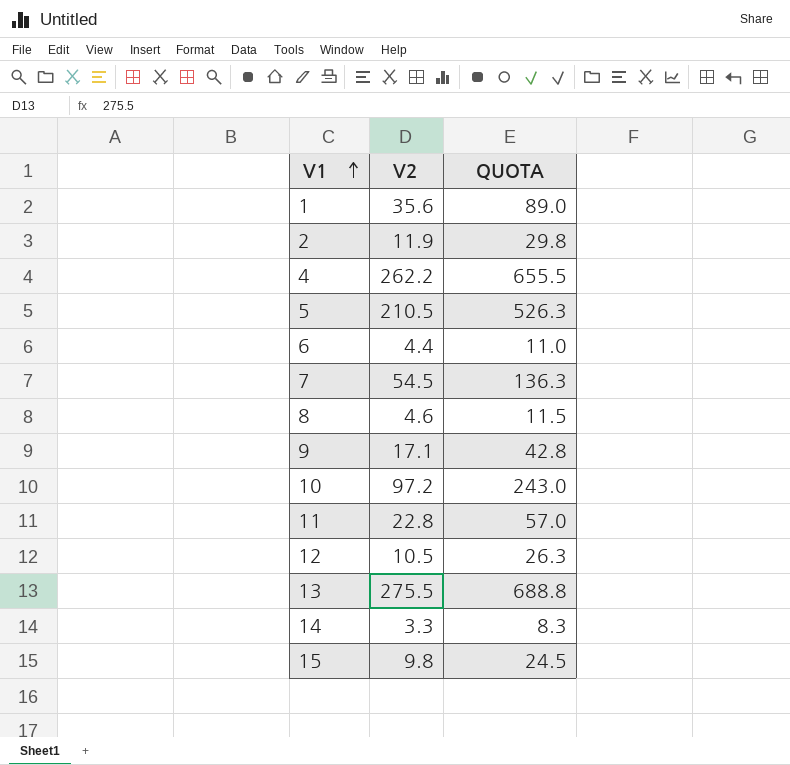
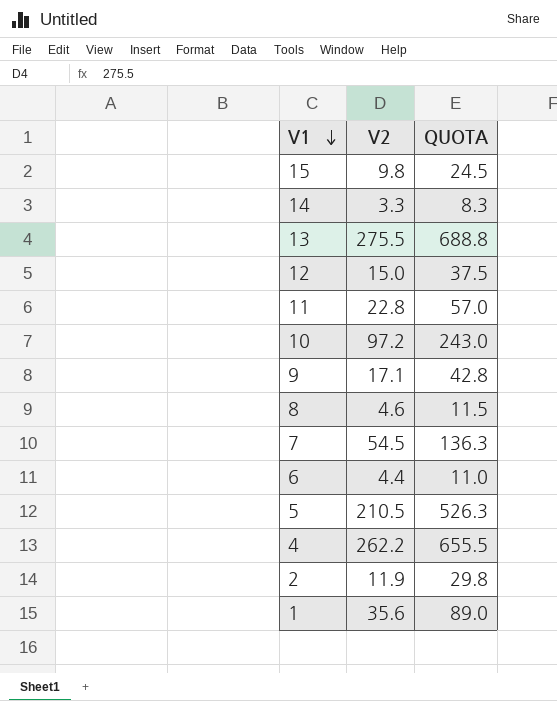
row order: V1 ascending -> V1 descending
12 | V2: 10.5 -> 15.0
12 | QUOTA: 26.3 -> 37.5

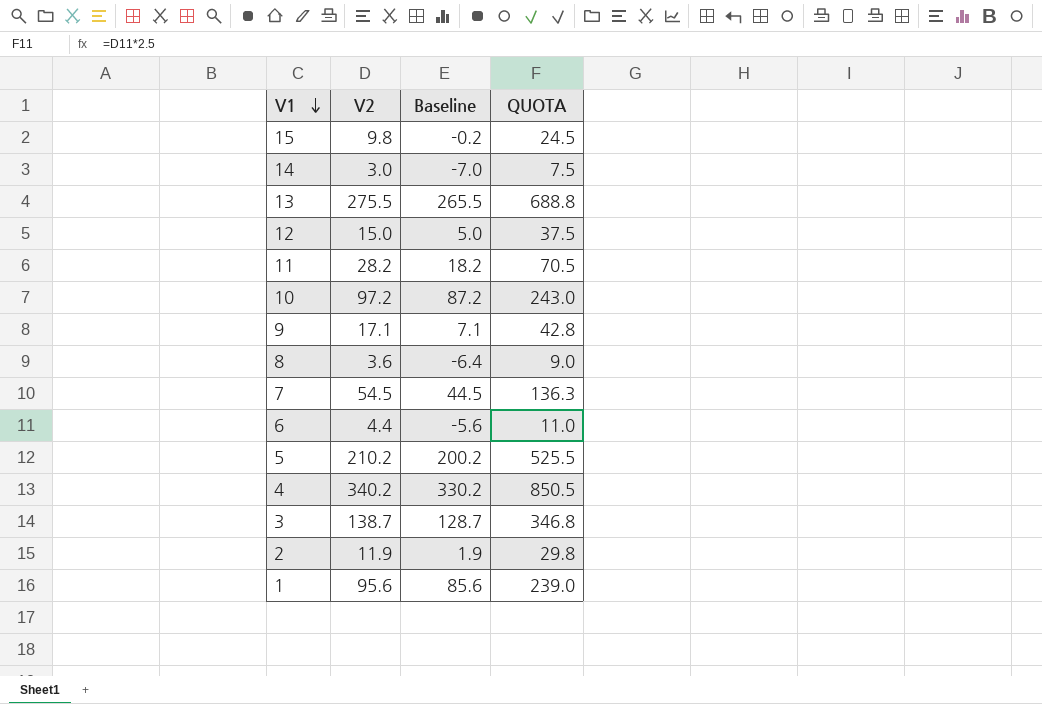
column Baseline | formula: none -> [V2] - 10
14 | V2: 3.3 -> 3.0
14 | QUOTA: 8.3 -> 7.5
11 | V2: 22.8 -> 28.2
11 | QUOTA: 57.0 -> 70.5
8 | V2: 4.6 -> 3.6
8 | QUOTA: 11.5 -> 9.0
5 | V2: 210.5 -> 210.2
5 | QUOTA: 526.3 -> 525.5
4 | V2: 262.2 -> 340.2
4 | QUOTA: 655.5 -> 850.5
row 3: none -> 138.7 | 128.7 | 346.8
1 | V2: 35.6 -> 95.6
1 | QUOTA: 89.0 -> 239.0

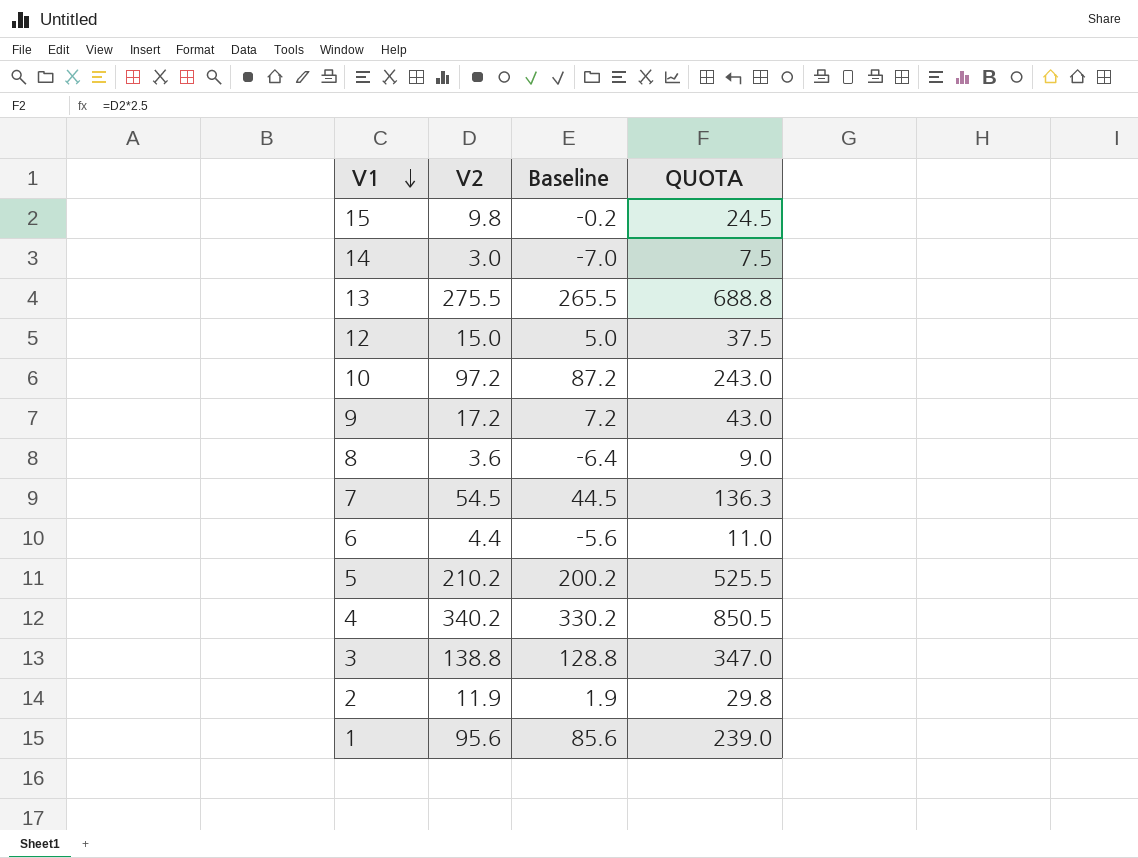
row 11: 28.2 | 18.2 | 70.5 -> none
9 | V2: 17.1 -> 17.2
9 | Baseline: 7.1 -> 7.2
9 | QUOTA: 42.8 -> 43.0
3 | V2: 138.7 -> 138.8
3 | Baseline: 128.7 -> 128.8
3 | QUOTA: 346.8 -> 347.0

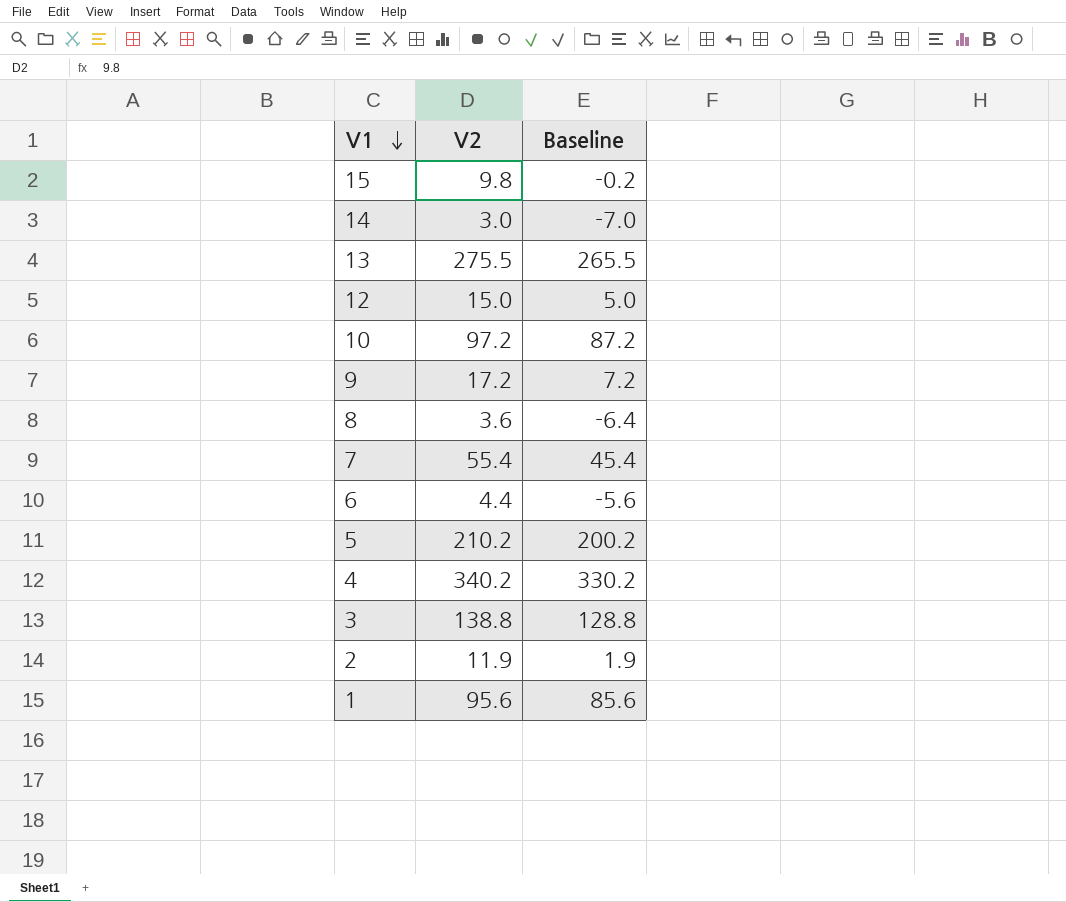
column QUOTA | formula: [V2] * 2.5 -> none
7 | V2: 54.5 -> 55.4
7 | Baseline: 44.5 -> 45.4

